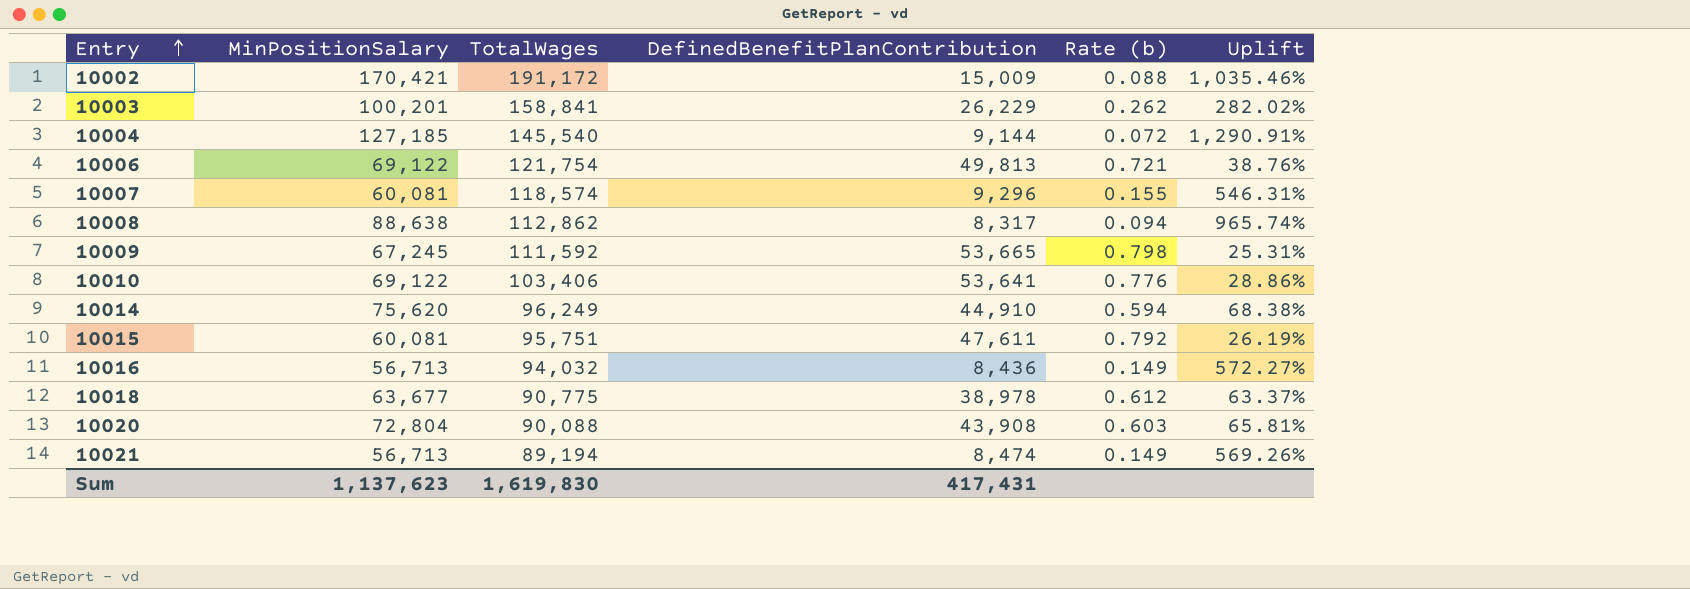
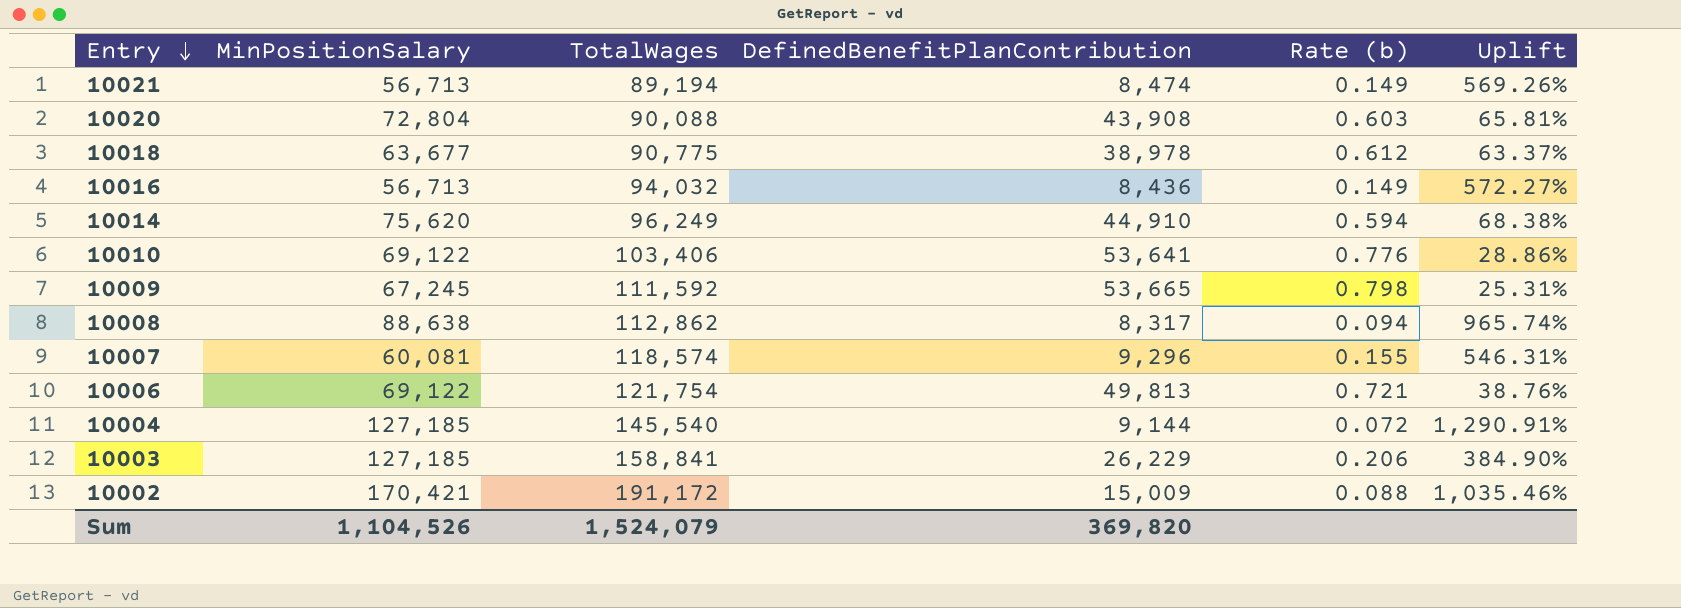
row order: Entry ascending -> Entry descending
row 10015: 60,081 | 95,751 | 47,611 | 0.792 | 26.19% -> none
10003 | MinPositionSalary: 100,201 -> 127,185
10003 | Rate (b): 0.262 -> 0.206
10003 | Uplift: 282.02% -> 384.90%
Sum | MinPositionSalary: 1,137,623 -> 1,104,526
Sum | TotalWages: 1,619,830 -> 1,524,079
Sum | DefinedBenefitPlanContribution: 417,431 -> 369,820

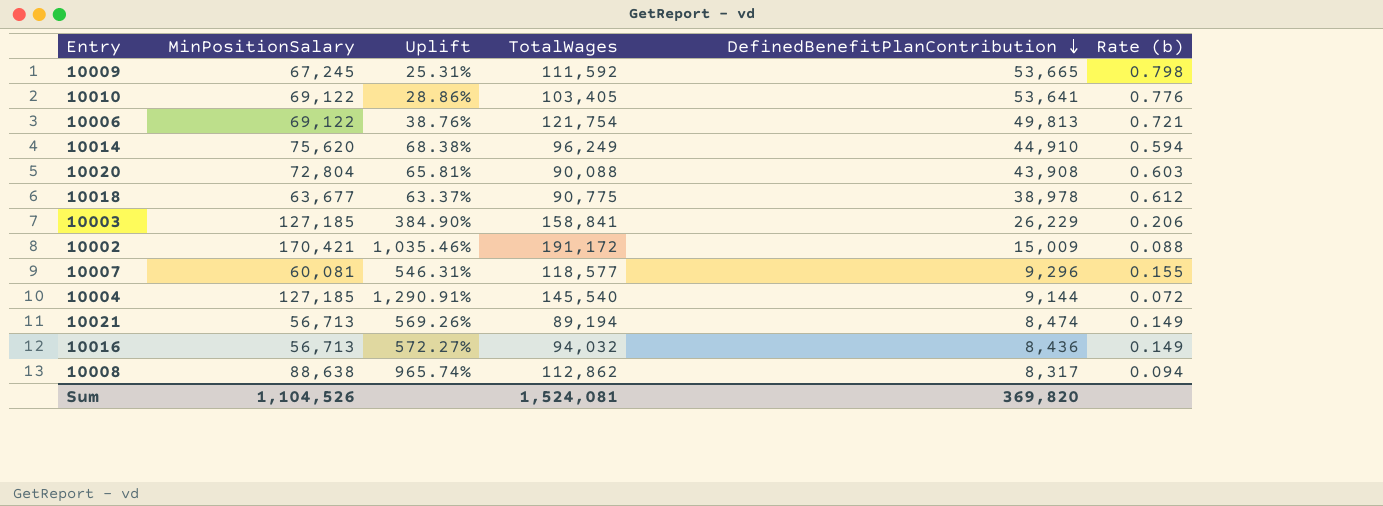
row order: Entry descending -> DefinedBenefitPlanContribution descending
column Uplift | position: 6 -> 3
10010 | TotalWages: 103,406 -> 103,405
10007 | TotalWages: 118,574 -> 118,577
Sum | TotalWages: 1,524,079 -> 1,524,081

